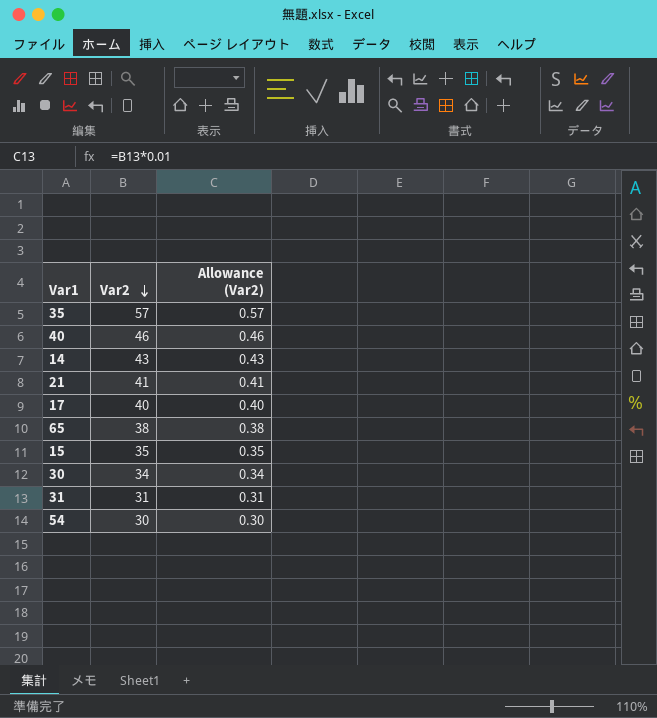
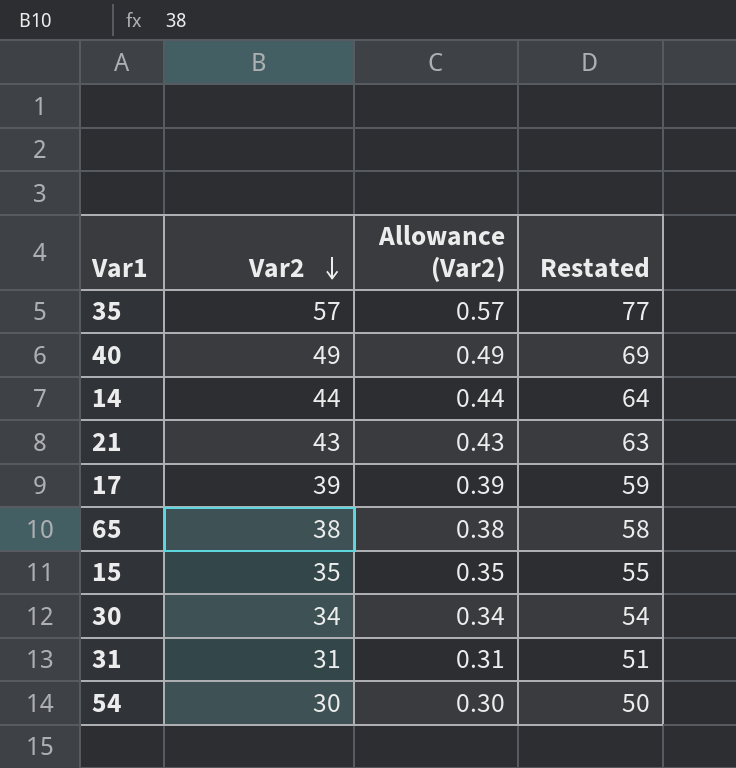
column Restated | formula: none -> [Var2] + 20
40 | Var2: 46 -> 49
40 | Allowance (Var2): 0.46 -> 0.49
14 | Var2: 43 -> 44
14 | Allowance (Var2): 0.43 -> 0.44
21 | Var2: 41 -> 43
21 | Allowance (Var2): 0.41 -> 0.43
17 | Var2: 40 -> 39
17 | Allowance (Var2): 0.40 -> 0.39

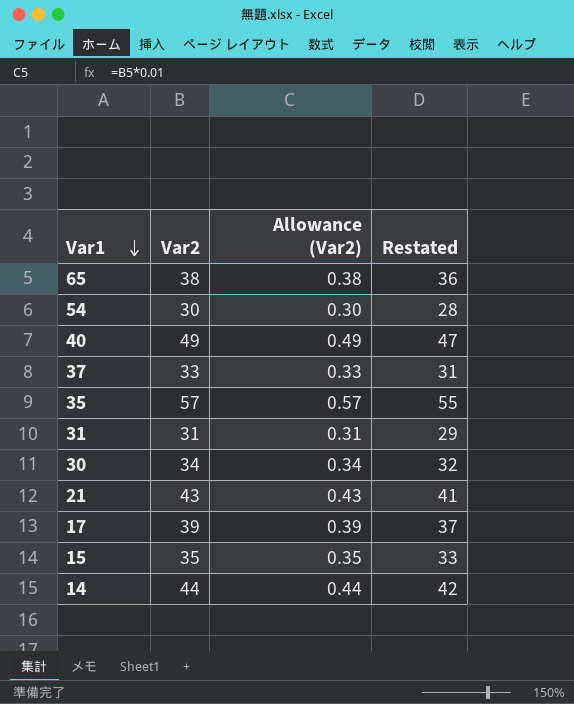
row order: Var2 descending -> Var1 descending
column Restated | formula: [Var2] + 20 -> [Var2] - 2
row 37: none -> 33 | 0.33 | 31

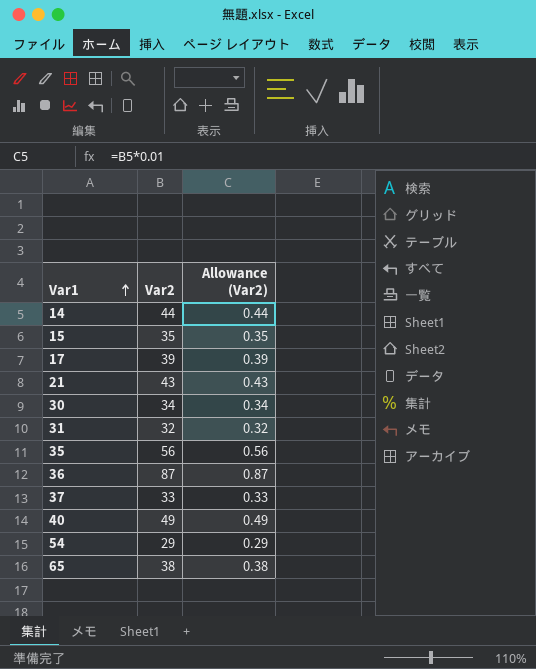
row order: Var1 descending -> Var1 ascending
column Restated | formula: [Var2] - 2 -> none
31 | Var2: 31 -> 32
31 | Allowance (Var2): 0.31 -> 0.32
35 | Var2: 57 -> 56
35 | Allowance (Var2): 0.57 -> 0.56
row 36: none -> 87 | 0.87
54 | Var2: 30 -> 29
54 | Allowance (Var2): 0.30 -> 0.29

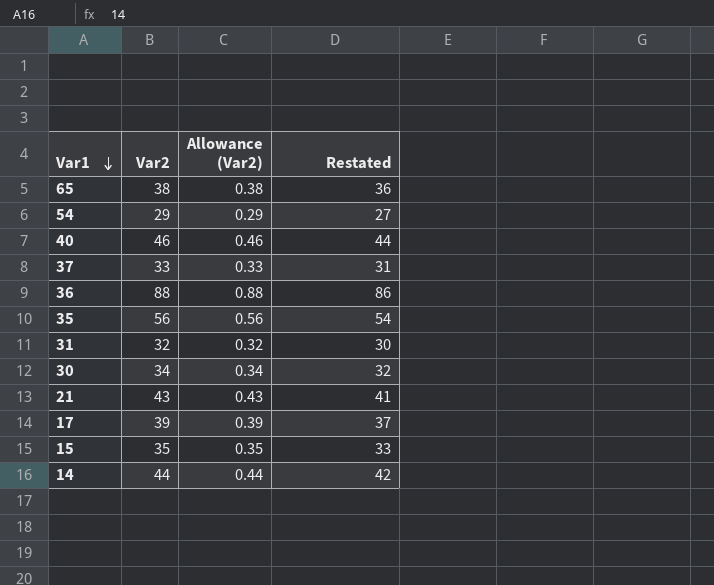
row order: Var1 ascending -> Var1 descending
column Restated | formula: none -> [Var2] - 2
40 | Var2: 49 -> 46
40 | Allowance (Var2): 0.49 -> 0.46
36 | Var2: 87 -> 88
36 | Allowance (Var2): 0.87 -> 0.88

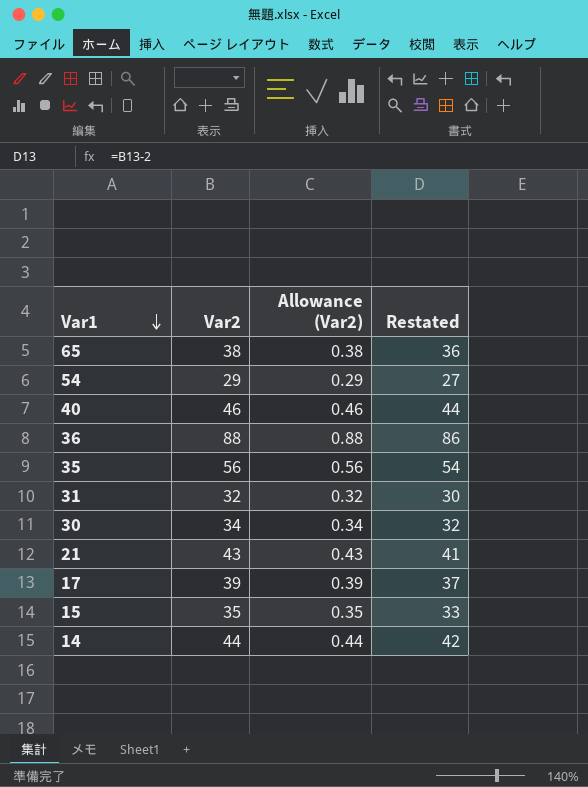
row 37: 33 | 0.33 | 31 -> none

